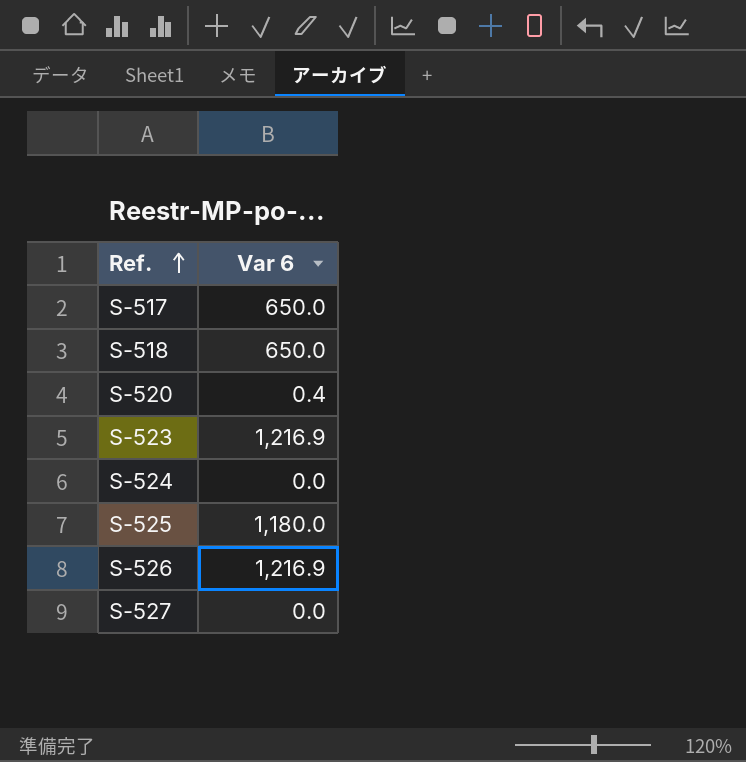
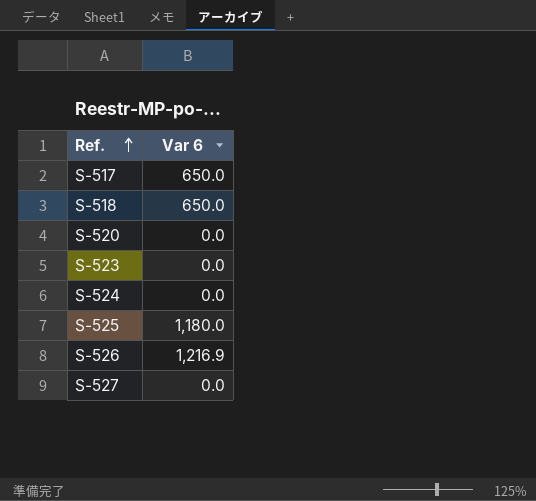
S-520 | Var 6: 0.4 -> 0.0
S-523 | Var 6: 1,216.9 -> 0.0

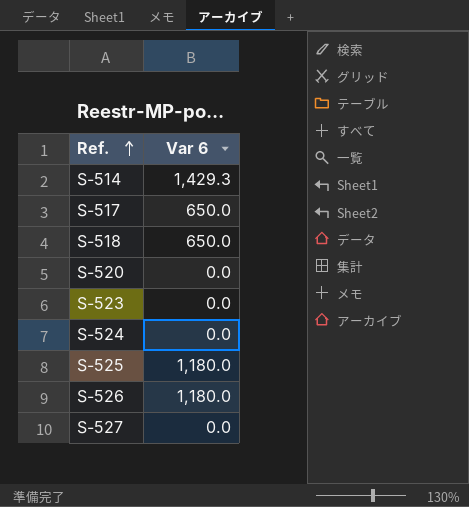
row S-514: none -> 1,429.3
S-526 | Var 6: 1,216.9 -> 1,180.0

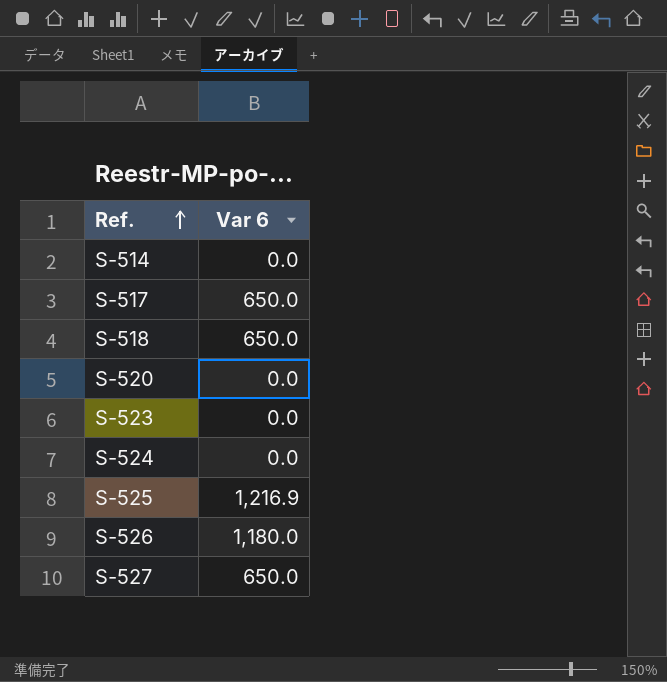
S-514 | Var 6: 1,429.3 -> 0.0
S-525 | Var 6: 1,180.0 -> 1,216.9
S-527 | Var 6: 0.0 -> 650.0

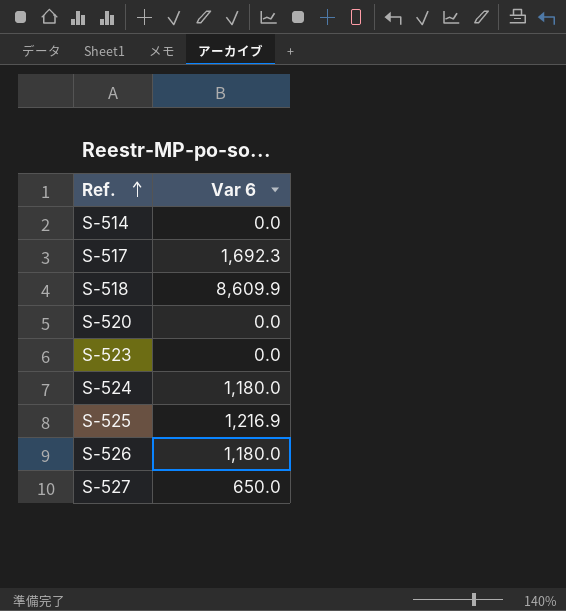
S-517 | Var 6: 650.0 -> 1,692.3
S-518 | Var 6: 650.0 -> 8,609.9
S-524 | Var 6: 0.0 -> 1,180.0

